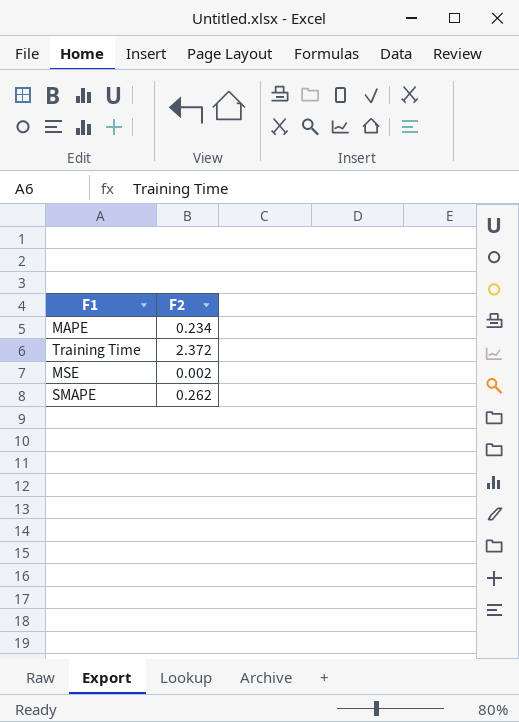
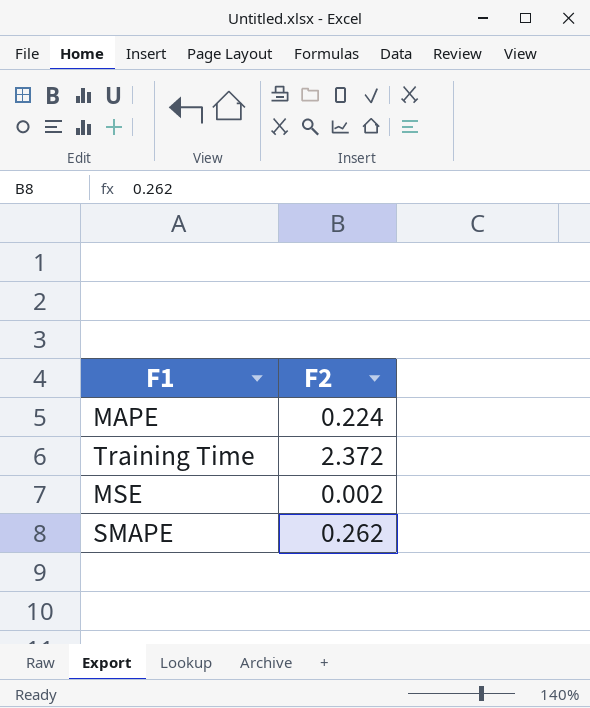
MAPE | F2: 0.234 -> 0.224

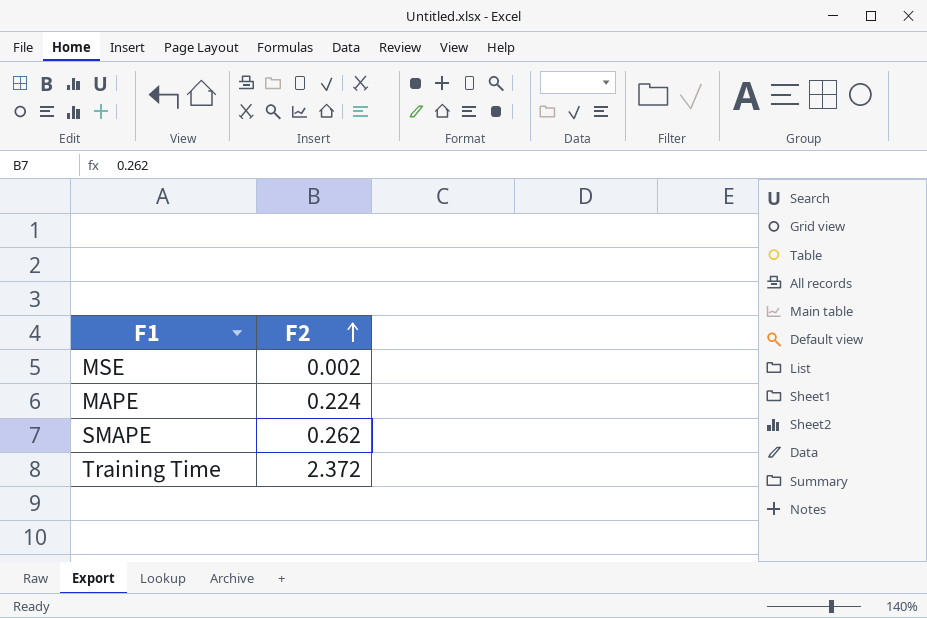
row order: none -> F2 ascending

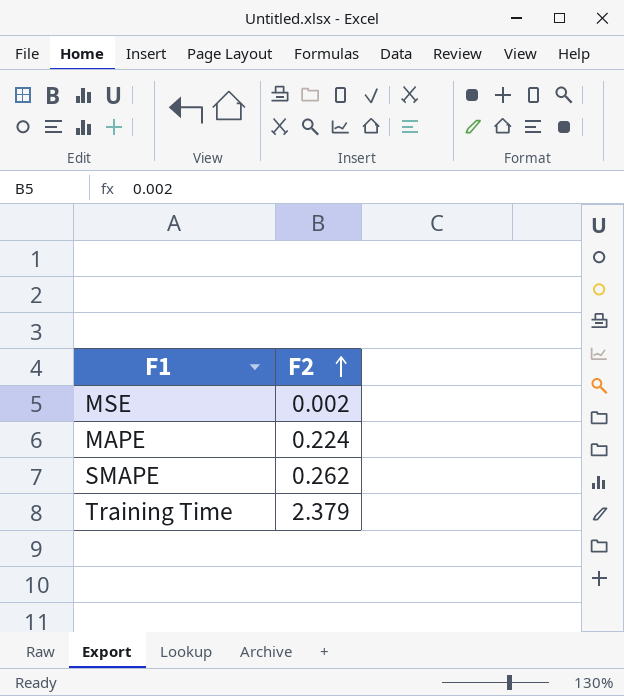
Training Time | F2: 2.372 -> 2.379

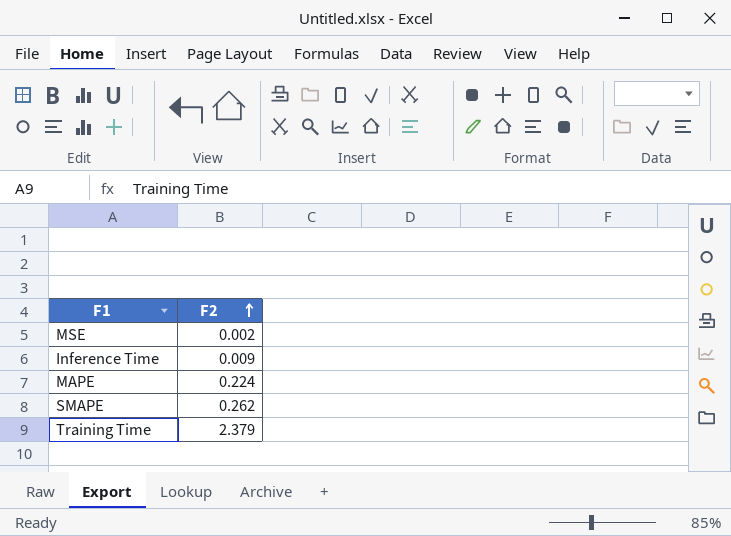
row Inference Time: none -> 0.009

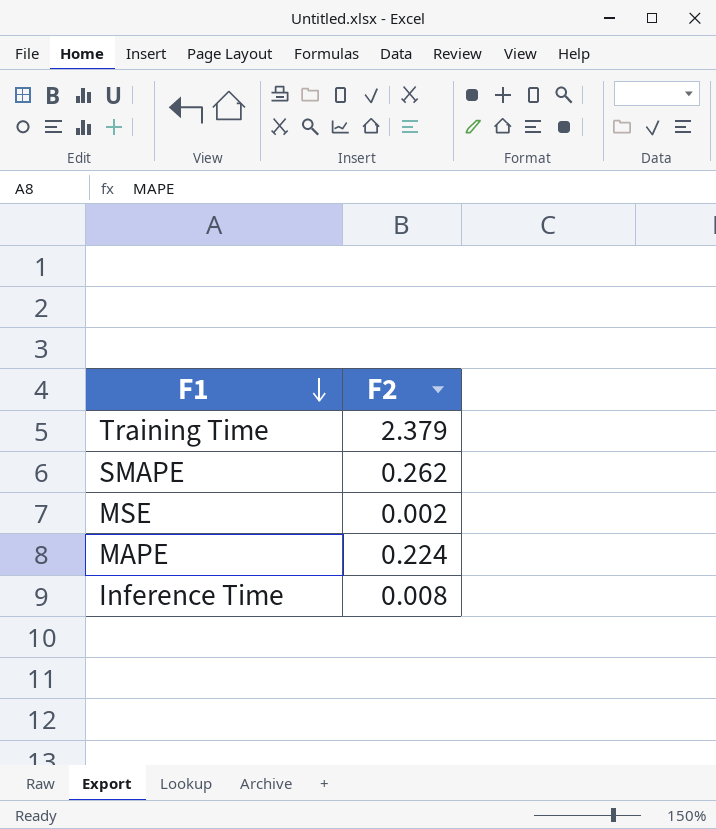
row order: F2 ascending -> F1 descending
Inference Time | F2: 0.009 -> 0.008

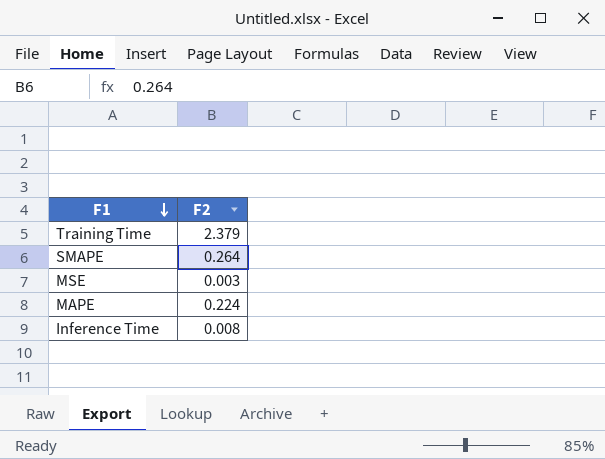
SMAPE | F2: 0.262 -> 0.264
MSE | F2: 0.002 -> 0.003

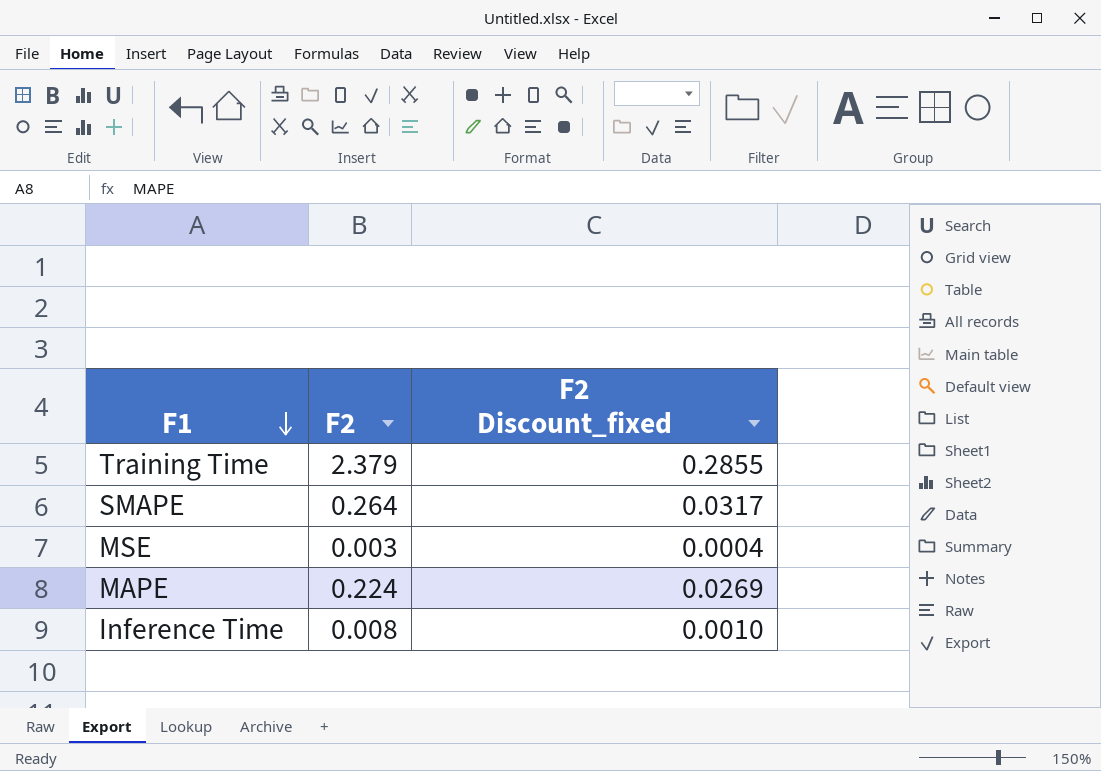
column F2 Discount_fixed | formula: none -> [F2] * 0.12

